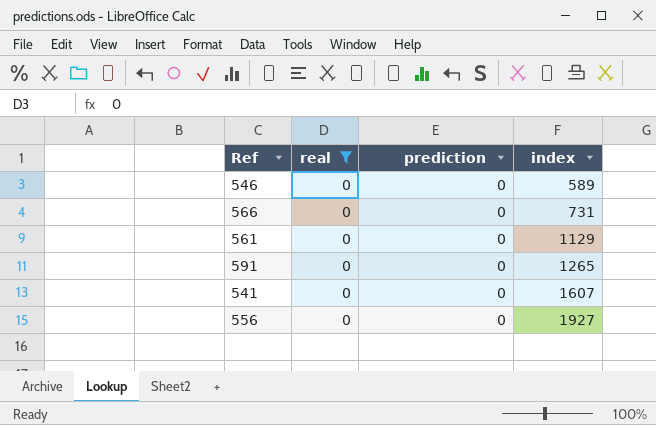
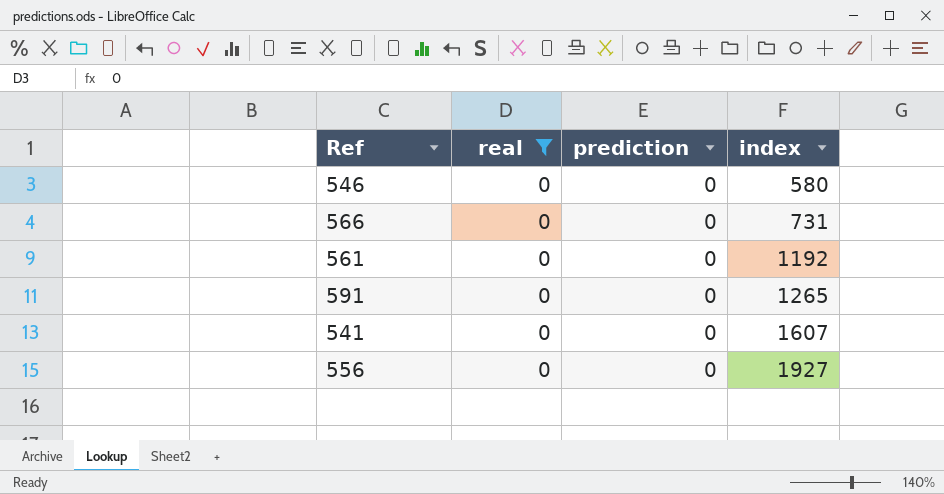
546 | index: 589 -> 580
561 | index: 1129 -> 1192

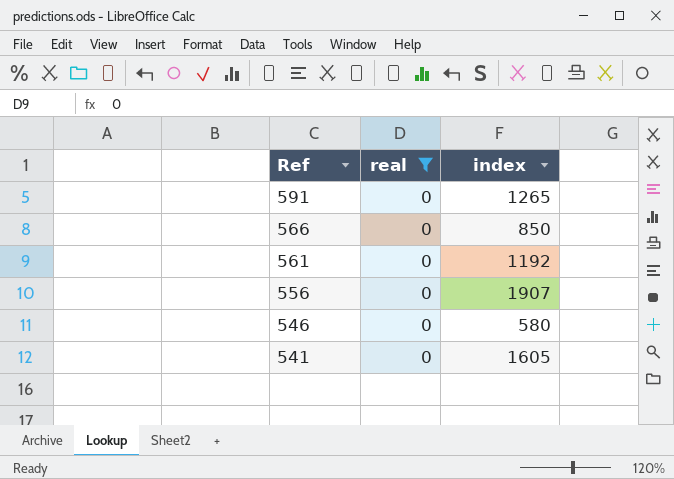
row order: index ascending -> Ref descending
column prediction | position: 3 -> none
566 | index: 731 -> 850
556 | index: 1927 -> 1907
541 | index: 1607 -> 1605

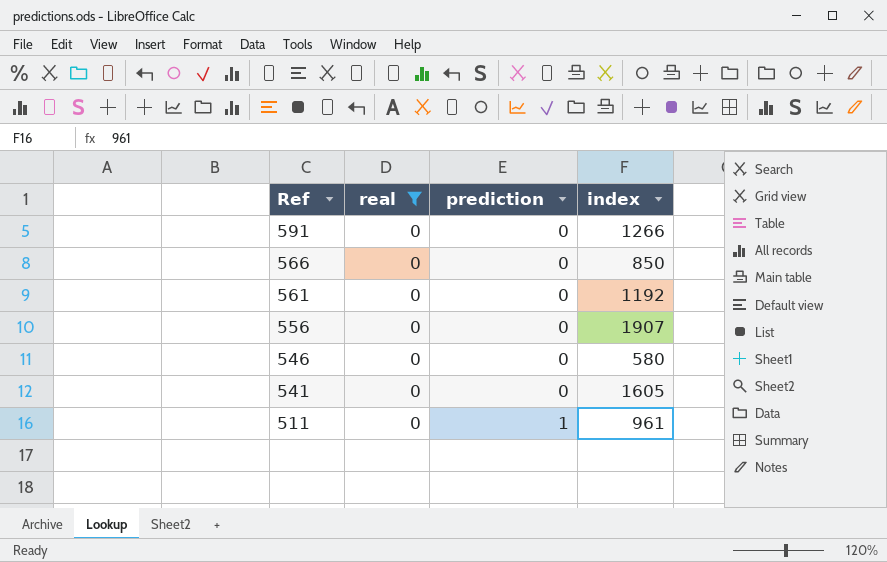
column prediction | position: none -> 3
591 | index: 1265 -> 1266
row 511: none -> 0 | 1 | 961

